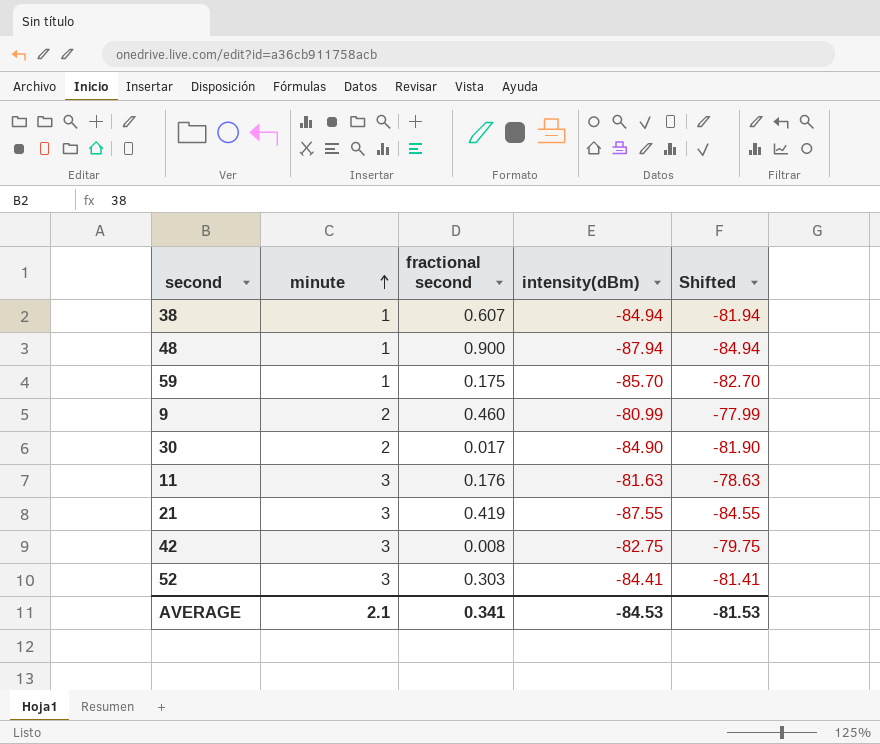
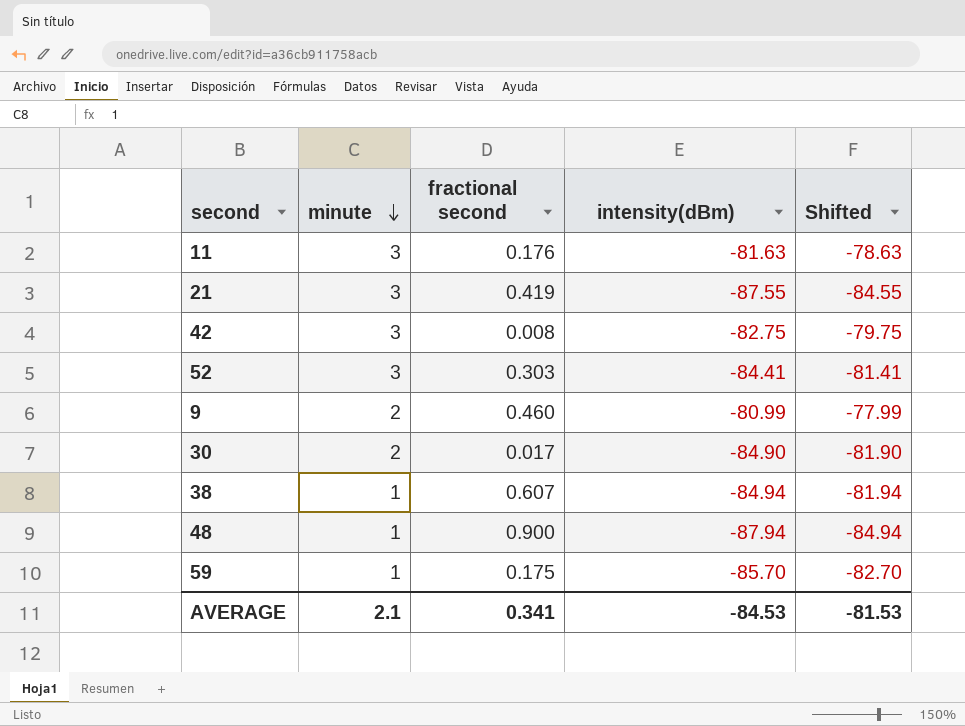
row order: minute ascending -> minute descending

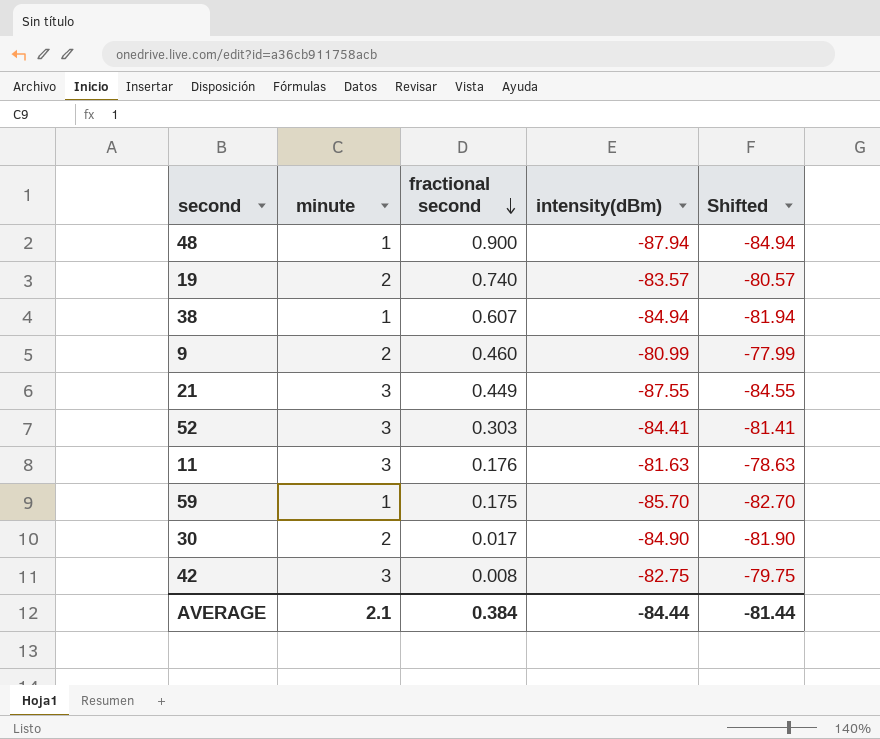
row order: minute descending -> fractional second descending
row 19: none -> 2 | 0.740 | -83.57 | -80.57
21 | fractional second: 0.419 -> 0.449
AVERAGE | fractional second: 0.341 -> 0.384
AVERAGE | intensity(dBm): -84.53 -> -84.44
AVERAGE | Shifted: -81.53 -> -81.44

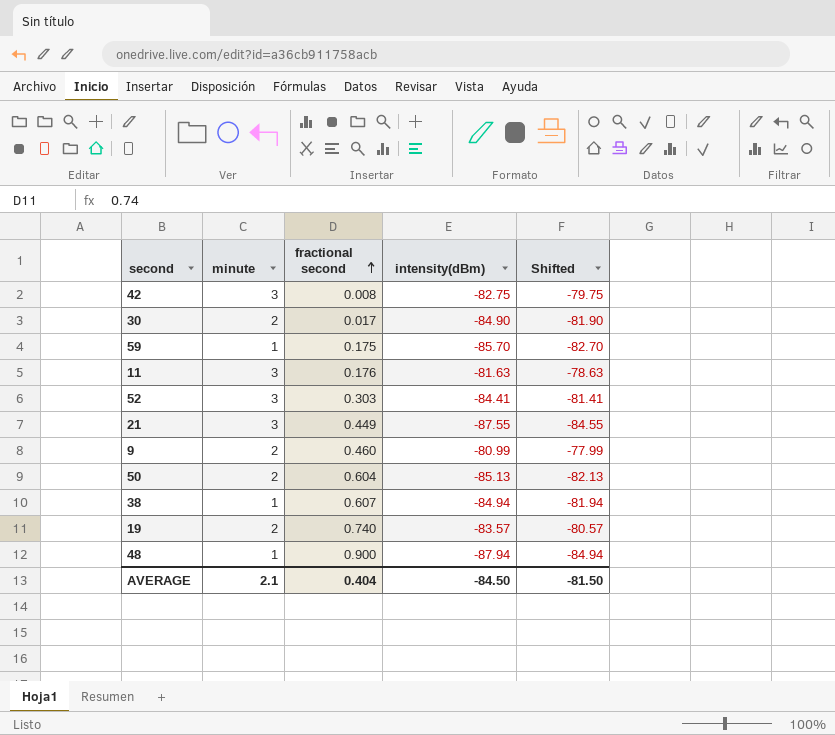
row order: fractional second descending -> fractional second ascending
row 50: none -> 2 | 0.604 | -85.13 | -82.13
AVERAGE | fractional second: 0.384 -> 0.404
AVERAGE | intensity(dBm): -84.44 -> -84.50
AVERAGE | Shifted: -81.44 -> -81.50

